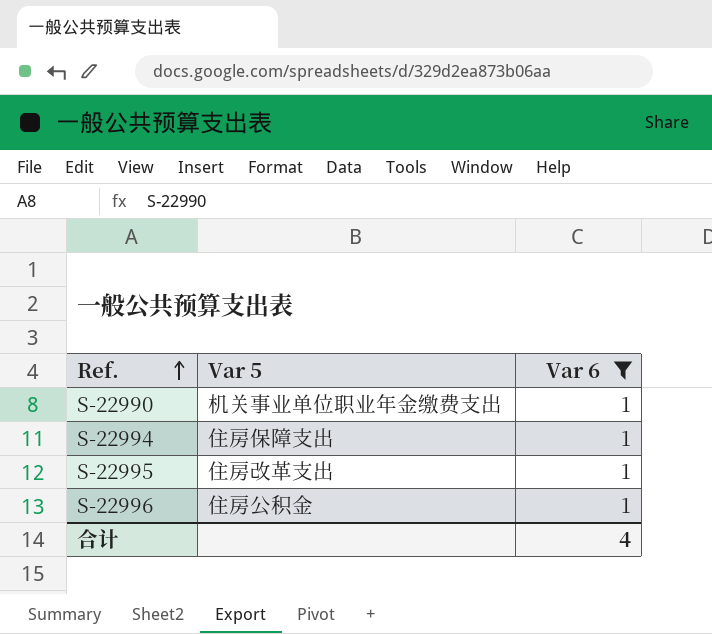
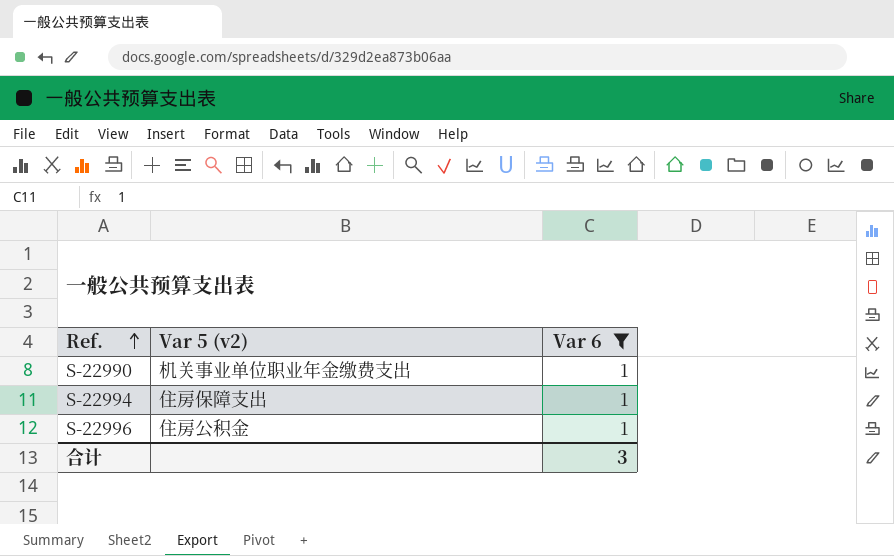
column name: Var 5 -> Var 5 (v2)
row S-22995: 住房改革支出 | 1 -> none
合计 | Var 6: 4 -> 3

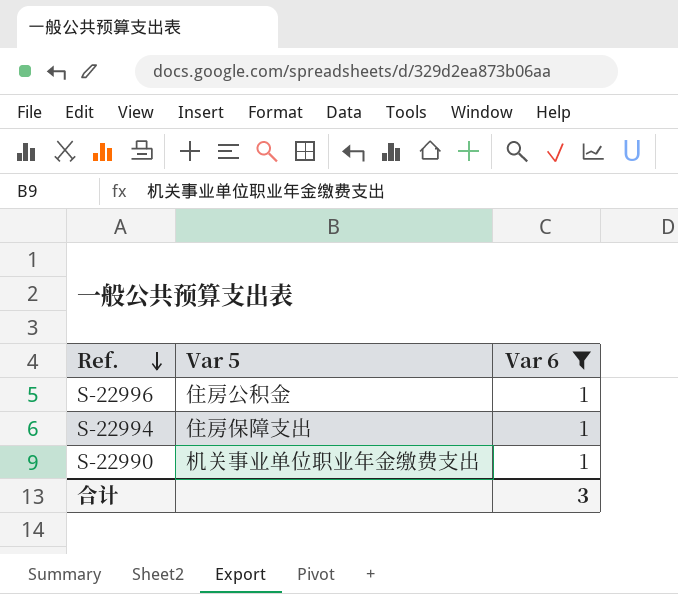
row order: Ref. ascending -> Ref. descending
column name: Var 5 (v2) -> Var 5

